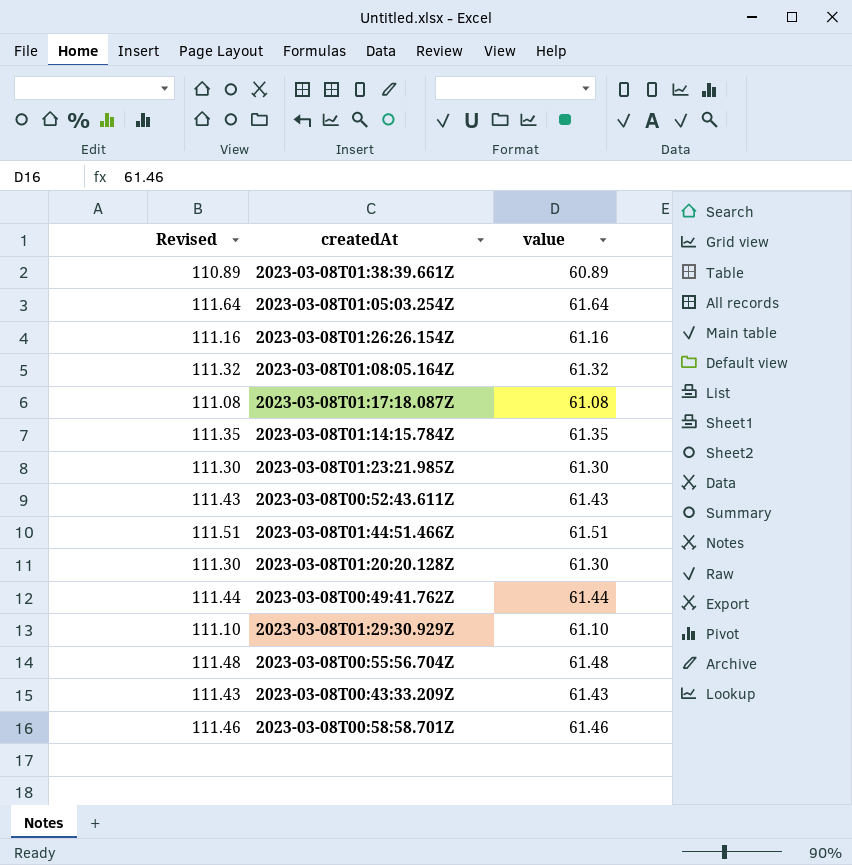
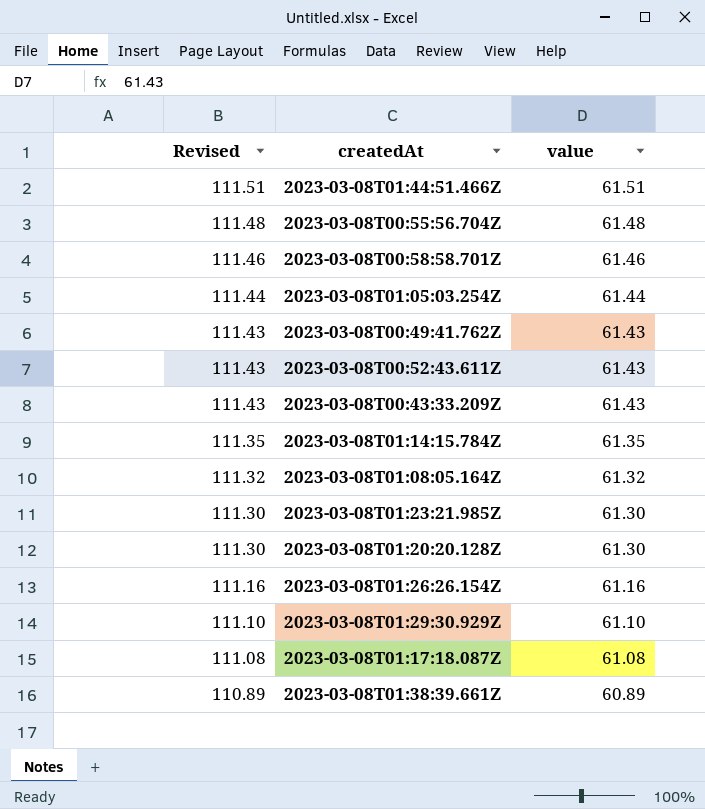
row order: none -> Revised descending
2023-03-08T01:05:03.254Z | Revised: 111.64 -> 111.44
2023-03-08T01:05:03.254Z | value: 61.64 -> 61.44
2023-03-08T00:49:41.762Z | Revised: 111.44 -> 111.43
2023-03-08T00:49:41.762Z | value: 61.44 -> 61.43

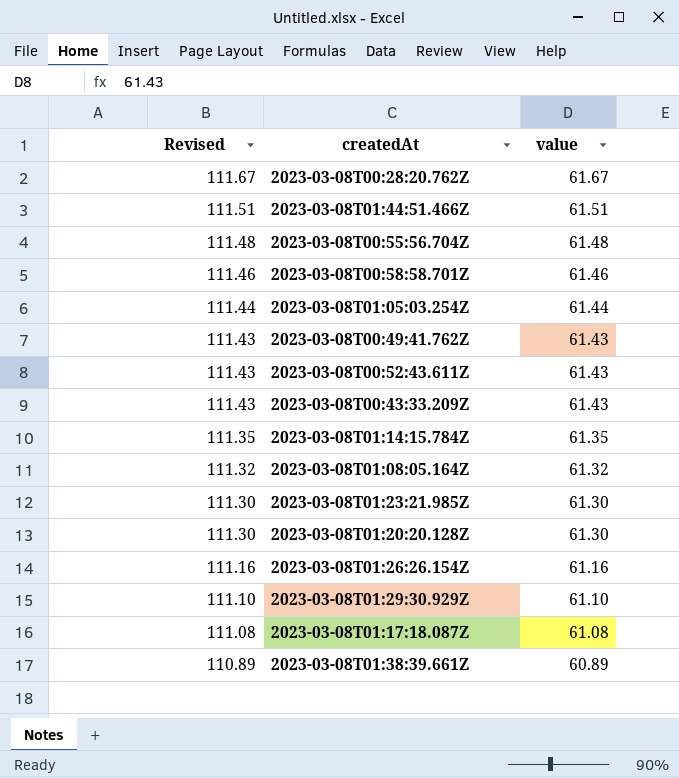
row 2023-03-08T00:28:20.762Z: none -> 111.67 | 61.67

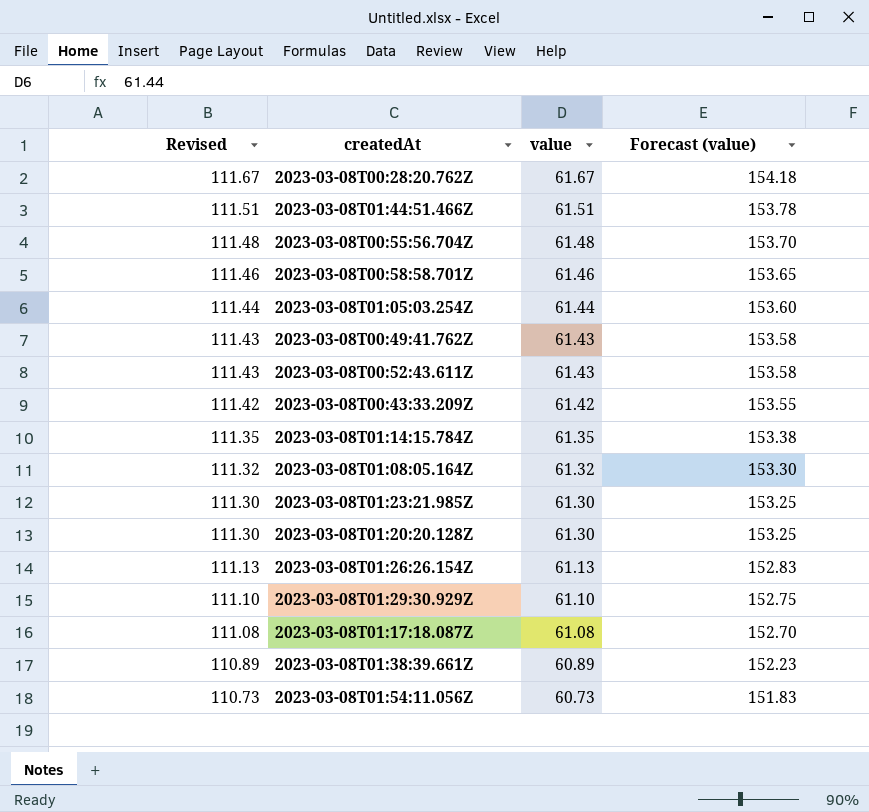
column Forecast (value) | formula: none -> [value] * 2.5
2023-03-08T00:43:33.209Z | Revised: 111.43 -> 111.42
2023-03-08T00:43:33.209Z | value: 61.43 -> 61.42
2023-03-08T01:26:26.154Z | Revised: 111.16 -> 111.13
2023-03-08T01:26:26.154Z | value: 61.16 -> 61.13
row 2023-03-08T01:54:11.056Z: none -> 110.73 | 60.73 | 151.83

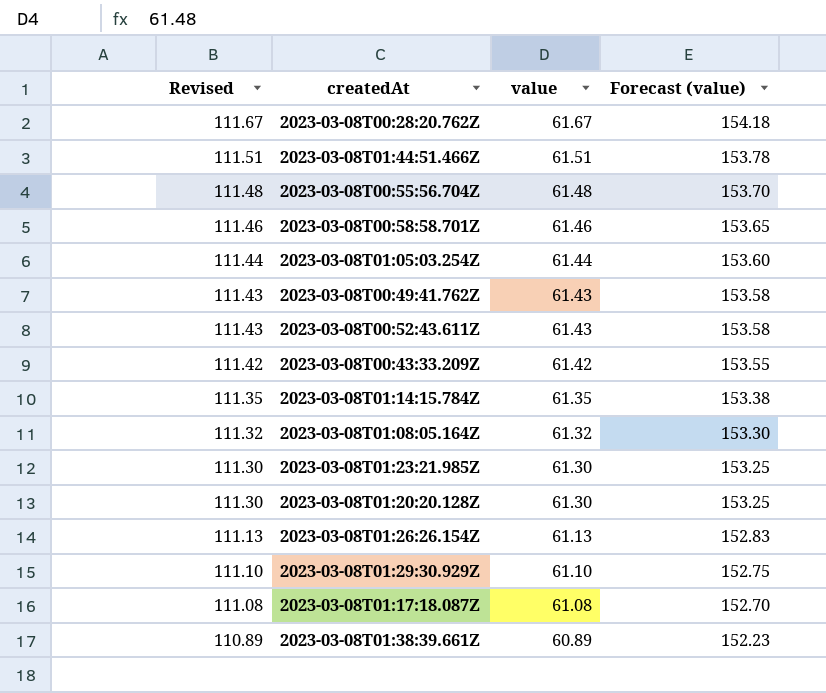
row 2023-03-08T01:54:11.056Z: 110.73 | 60.73 | 151.83 -> none

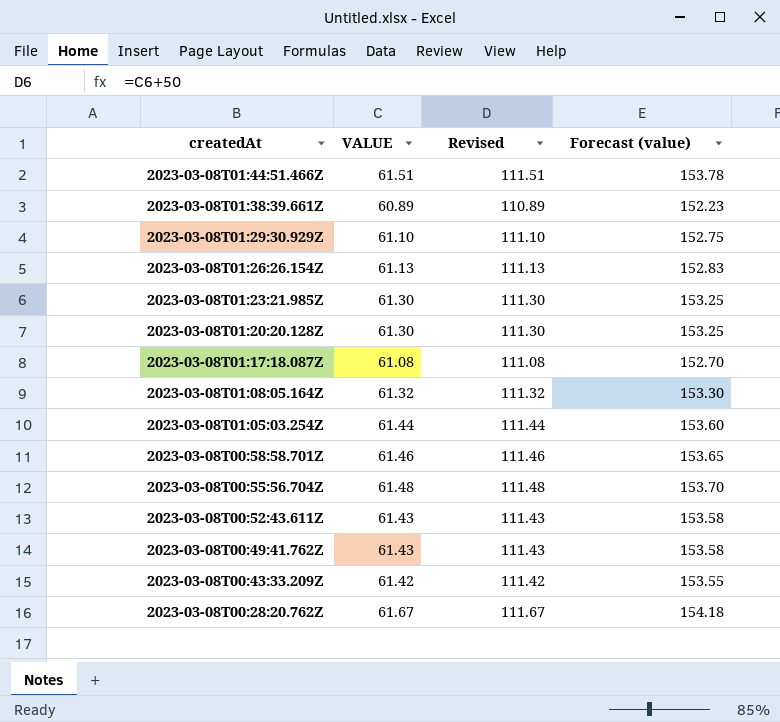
row order: Revised descending -> createdAt descending
column name: value -> VALUE
column Revised | position: 1 -> 3
row 2023-03-08T01:14:15.784Z: 111.35 | 61.35 | 153.38 -> none

